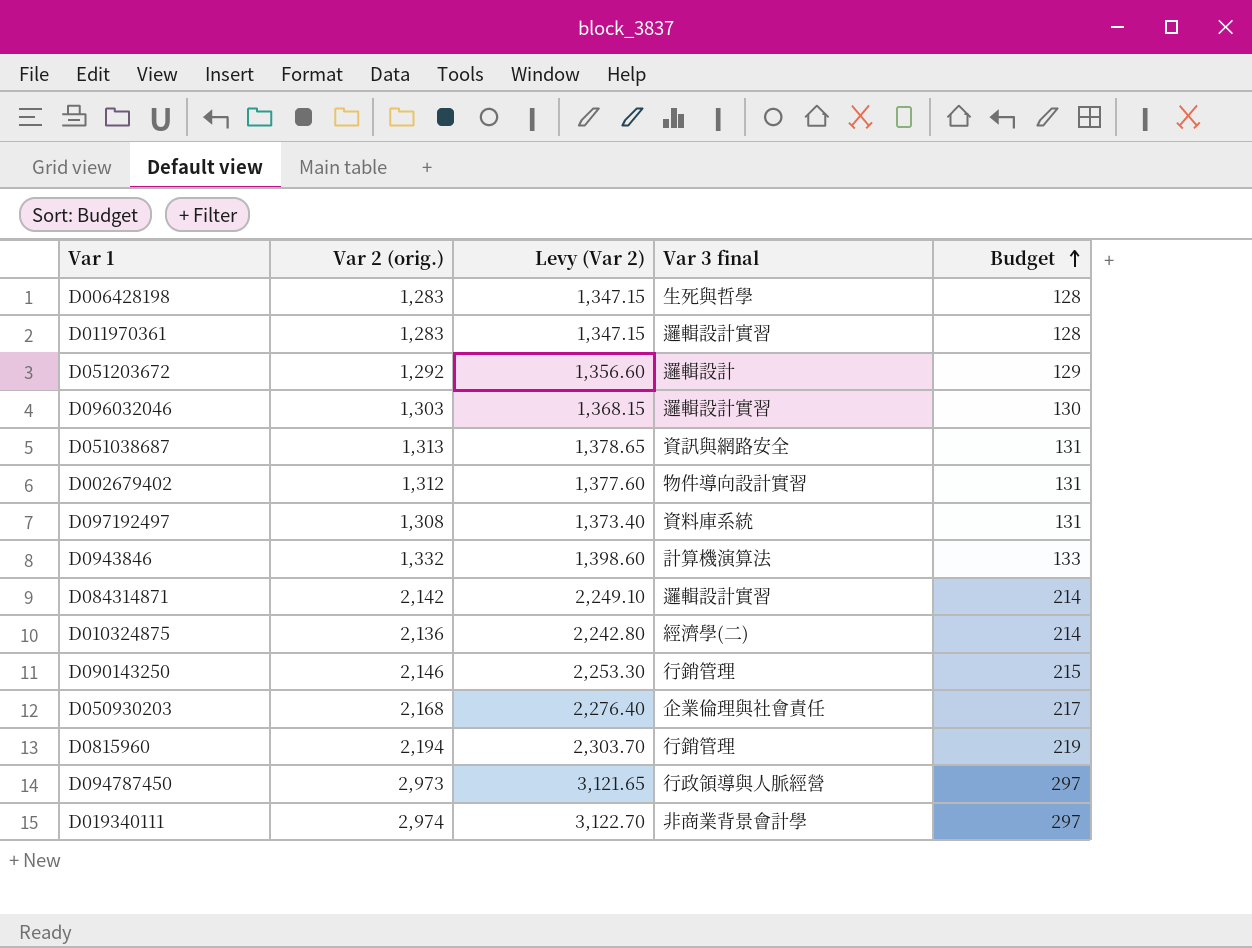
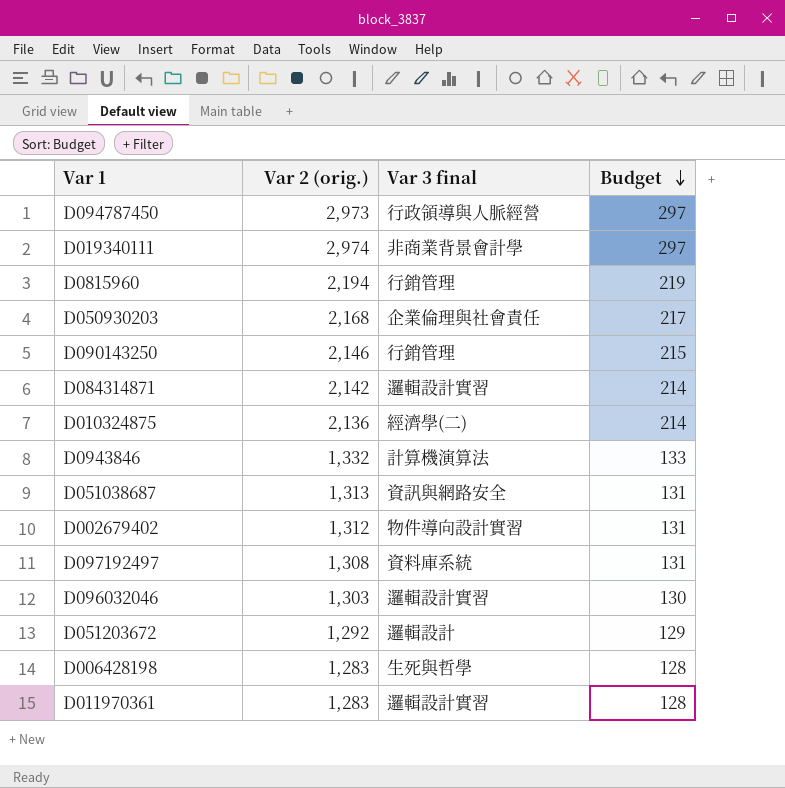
row order: Budget ascending -> Budget descending
column Levy (Var 2) | formula: [Var 2 (orig.)] * 1.05 -> none

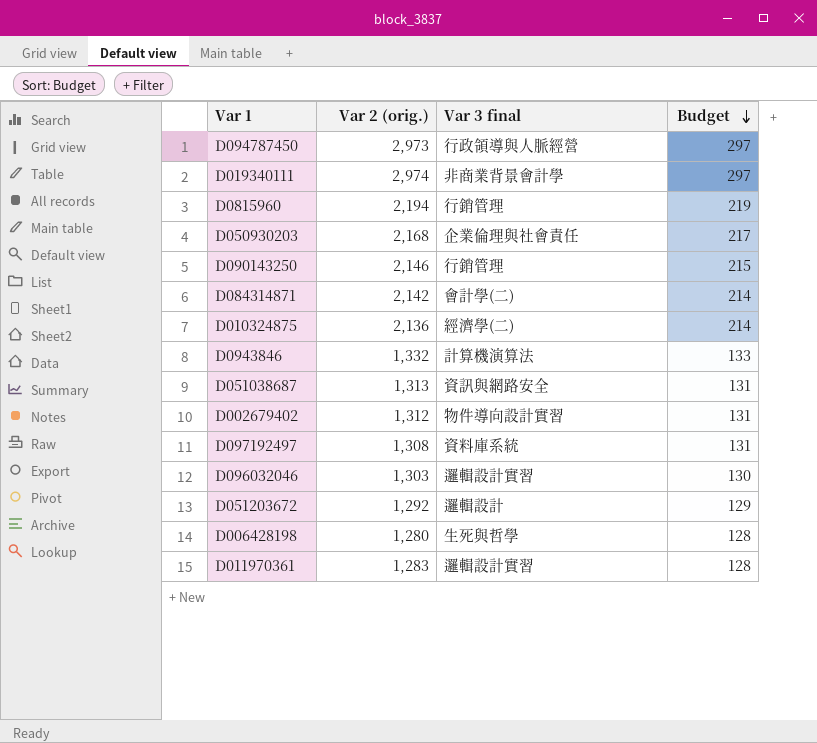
D084314871 | Var 3 final: 邏輯設計實習 -> 會計學(二)
D006428198 | Var 2 (orig.): 1,283 -> 1,280

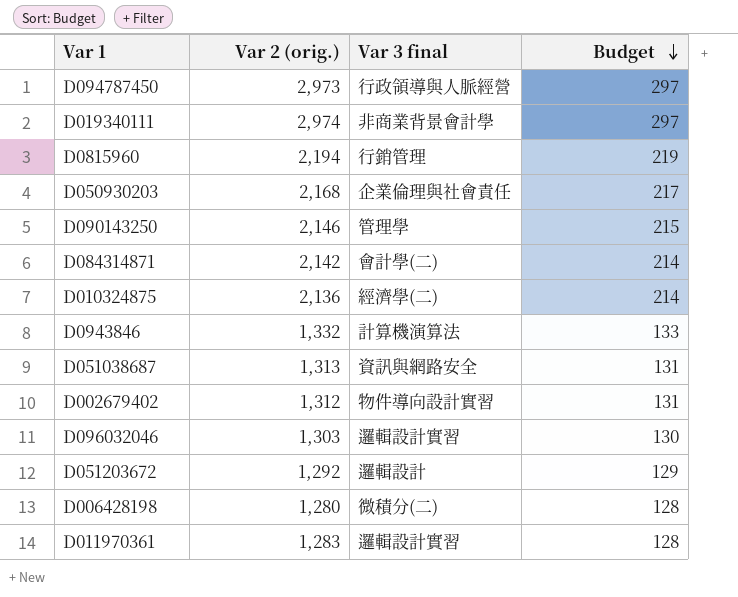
row D097192497: 1,308 | 資料庫系統 | 131 -> none
D090143250 | Var 3 final: 行銷管理 -> 管理學
D006428198 | Var 3 final: 生死與哲學 -> 微積分(二)

